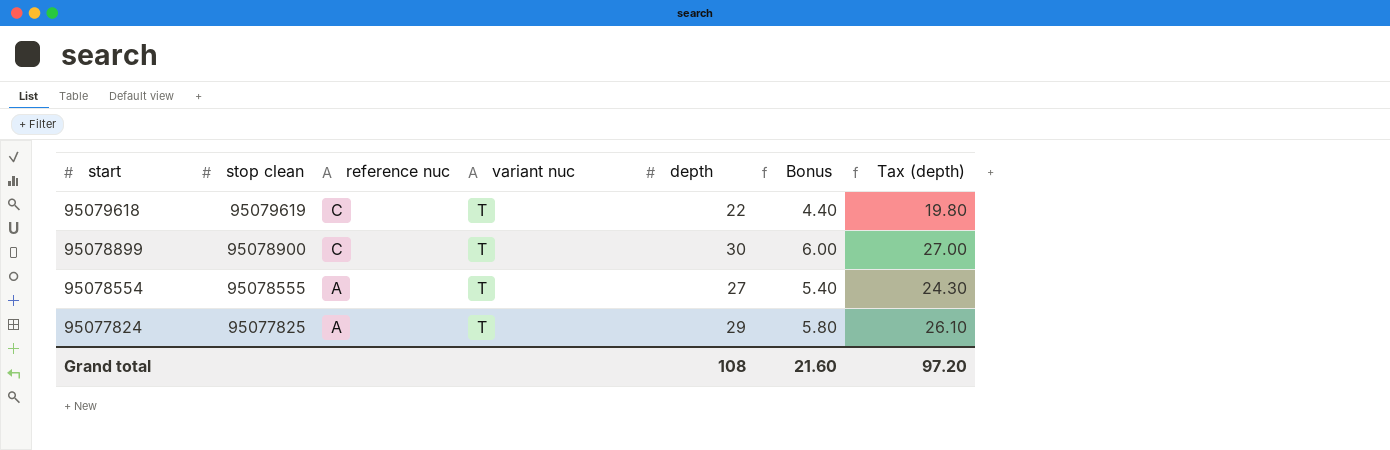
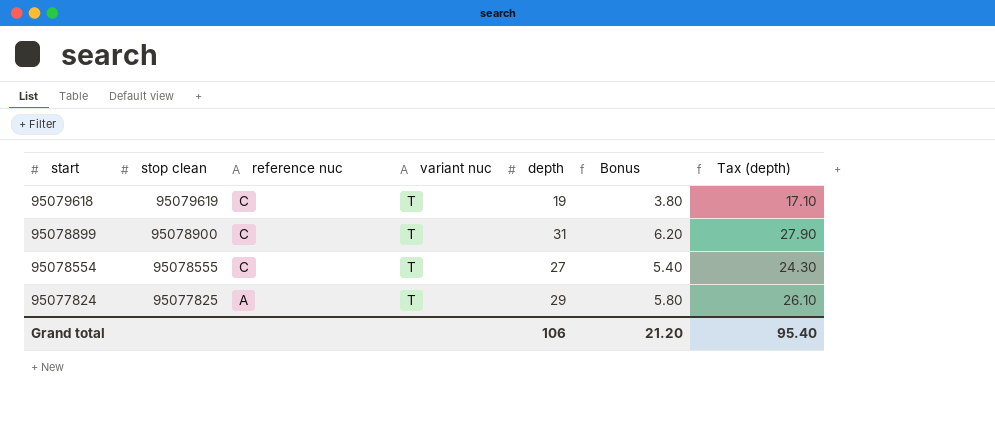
95079618 | depth: 22 -> 19
95079618 | Bonus: 4.40 -> 3.80
95079618 | Tax (depth): 19.80 -> 17.10
95078899 | depth: 30 -> 31
95078899 | Bonus: 6.00 -> 6.20
95078899 | Tax (depth): 27.00 -> 27.90
95078554 | reference nuc: A -> C
Grand total | depth: 108 -> 106
Grand total | Bonus: 21.60 -> 21.20
Grand total | Tax (depth): 97.20 -> 95.40

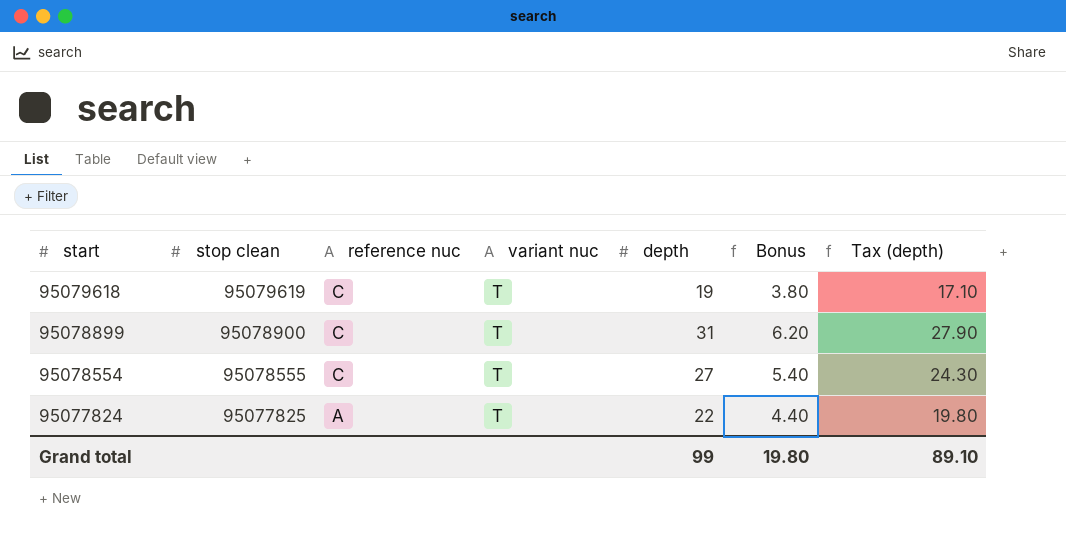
95077824 | depth: 29 -> 22
95077824 | Bonus: 5.80 -> 4.40
95077824 | Tax (depth): 26.10 -> 19.80
Grand total | depth: 106 -> 99
Grand total | Bonus: 21.20 -> 19.80
Grand total | Tax (depth): 95.40 -> 89.10

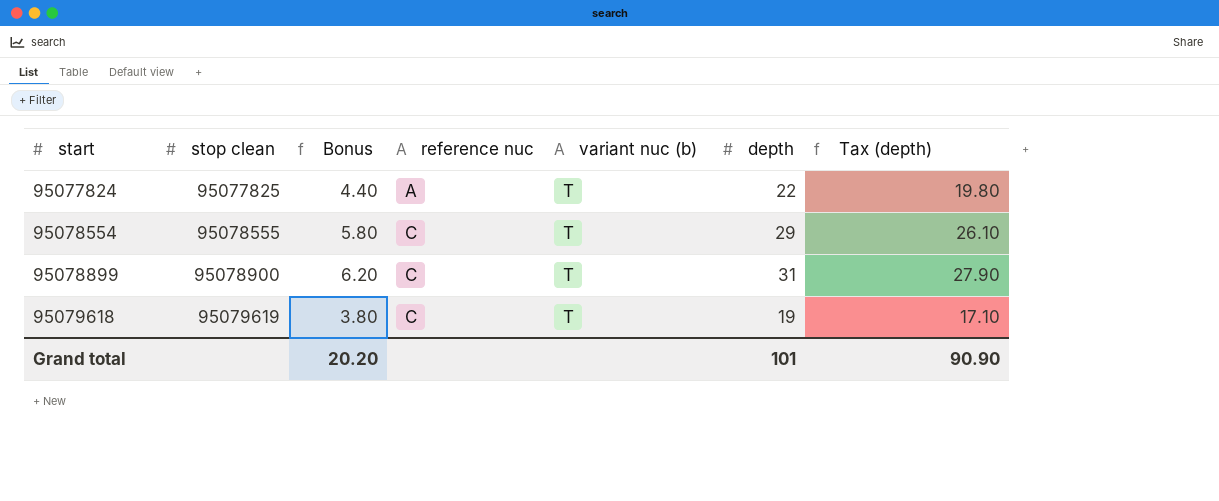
row order: start descending -> start ascending
column Bonus | position: 6 -> 3
column name: variant nuc -> variant nuc (b)
95078554 | Bonus: 5.40 -> 5.80
95078554 | depth: 27 -> 29
95078554 | Tax (depth): 24.30 -> 26.10
Grand total | Bonus: 19.80 -> 20.20
Grand total | depth: 99 -> 101
Grand total | Tax (depth): 89.10 -> 90.90

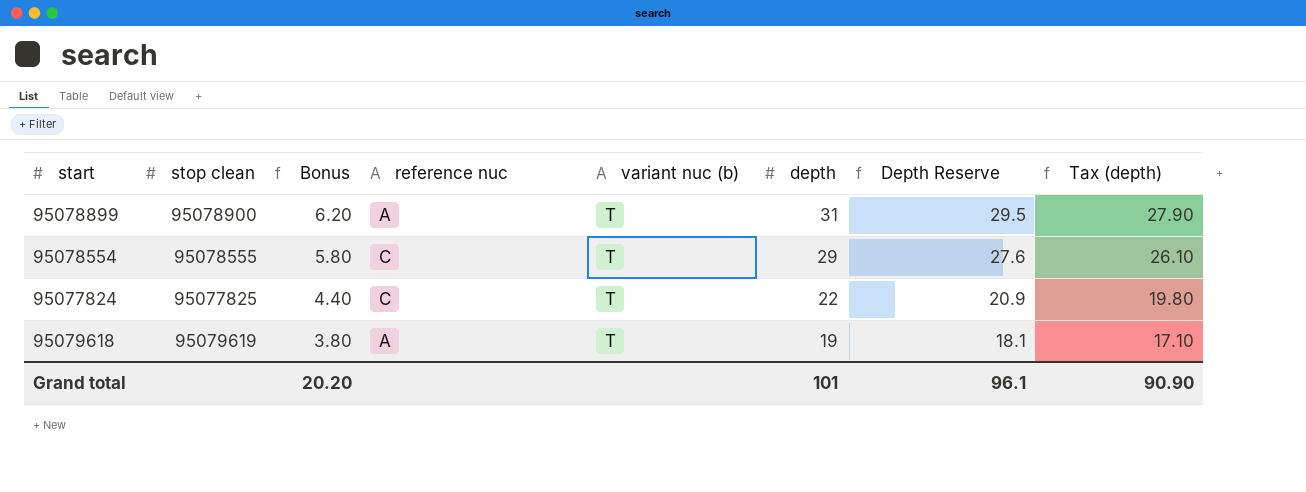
row order: start ascending -> Bonus descending
column Depth Reserve | formula: none -> [depth] * 0.95
95078899 | reference nuc: C -> A
95077824 | reference nuc: A -> C
95079618 | reference nuc: C -> A

